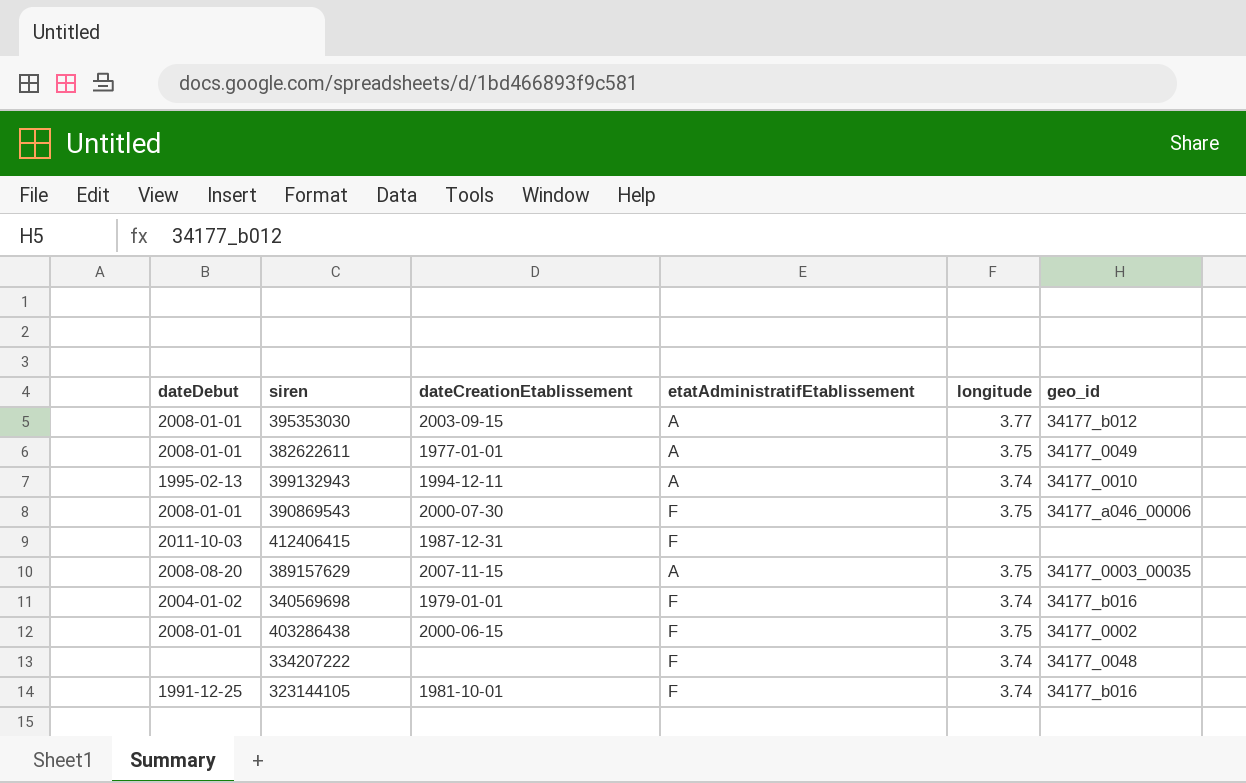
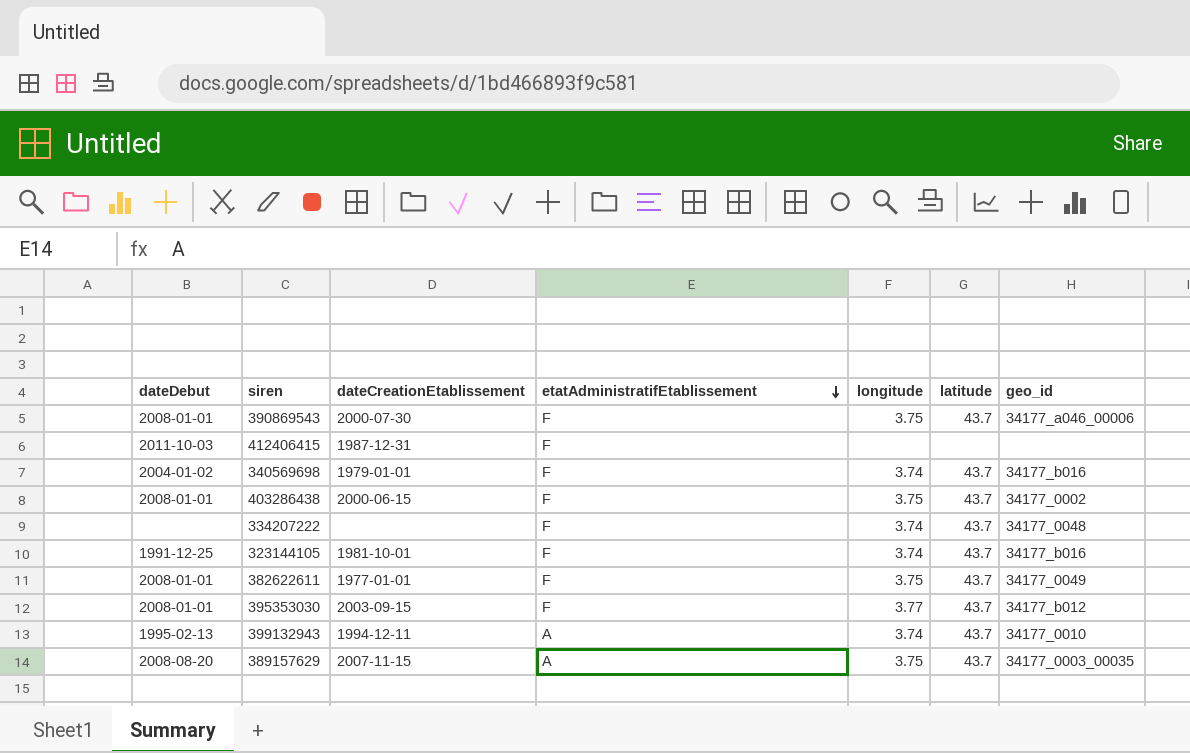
row order: none -> etatAdministratifEtablissement descending
column latitude | position: none -> 6
382622611 | etatAdministratifEtablissement: A -> F
395353030 | etatAdministratifEtablissement: A -> F

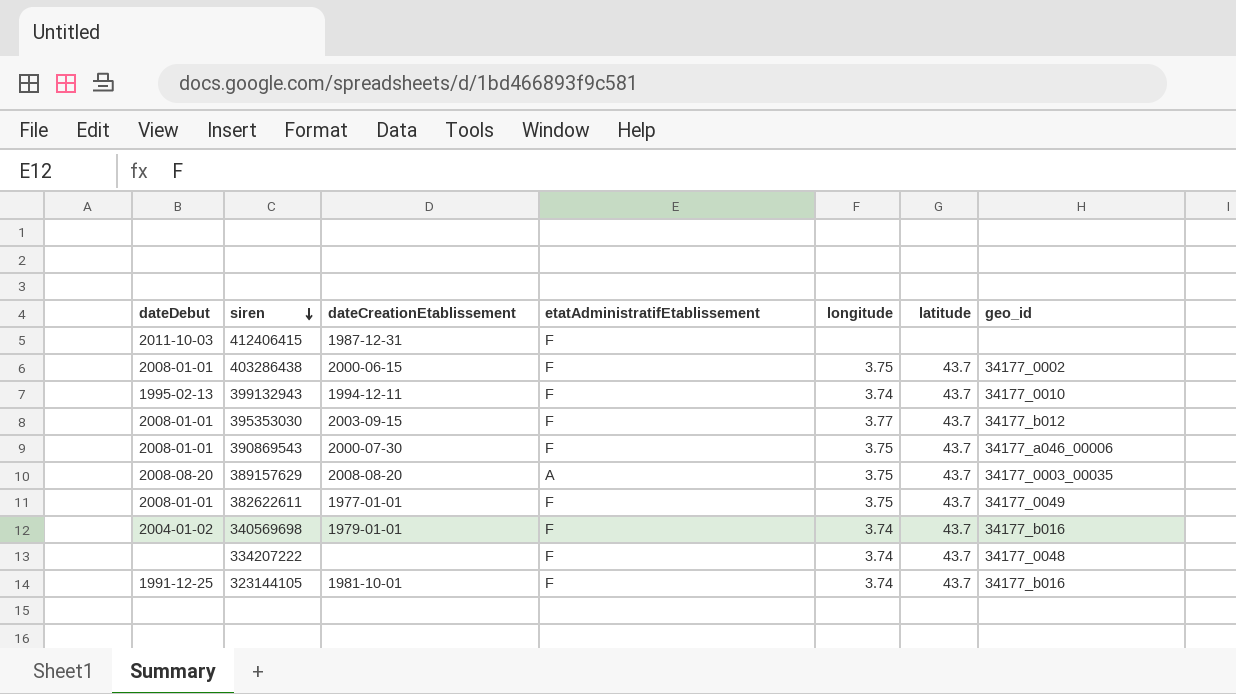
row order: etatAdministratifEtablissement descending -> siren descending
399132943 | etatAdministratifEtablissement: A -> F
389157629 | dateCreationEtablissement: 2007-11-15 -> 2008-08-20

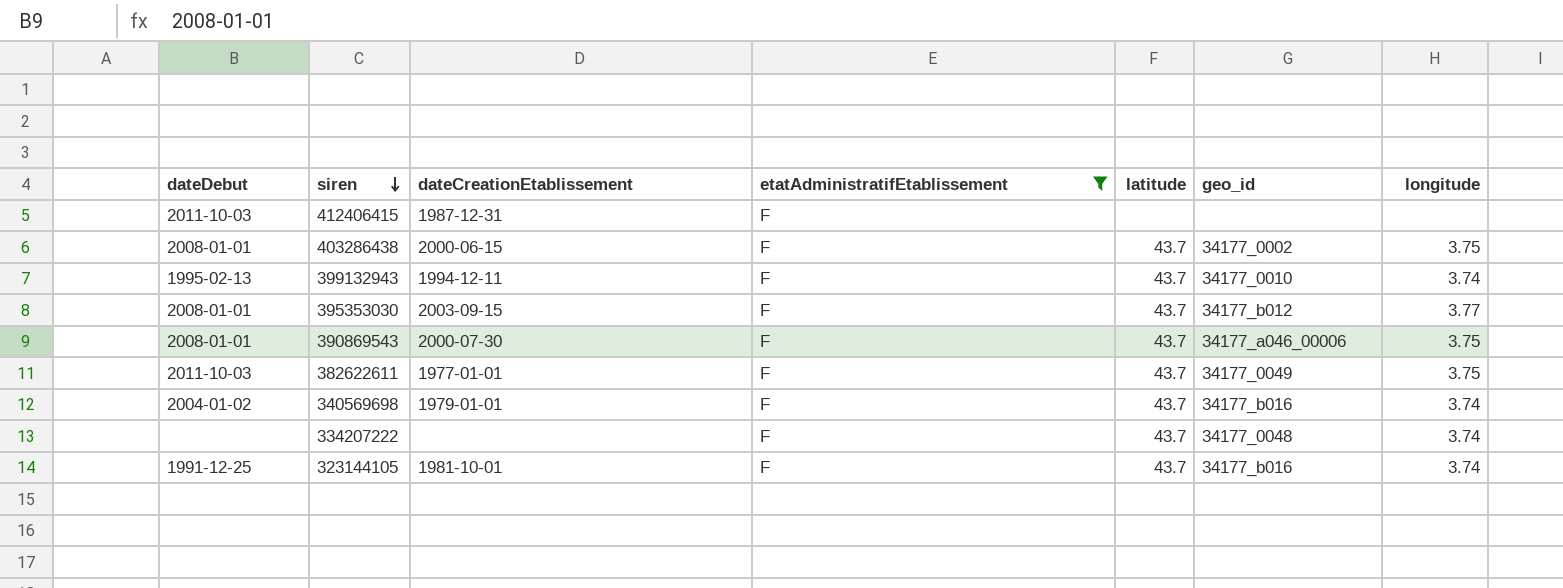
filter: none -> etatAdministratifEtablissement = F
column longitude | position: 5 -> 7
382622611 | dateDebut: 2008-01-01 -> 2011-10-03

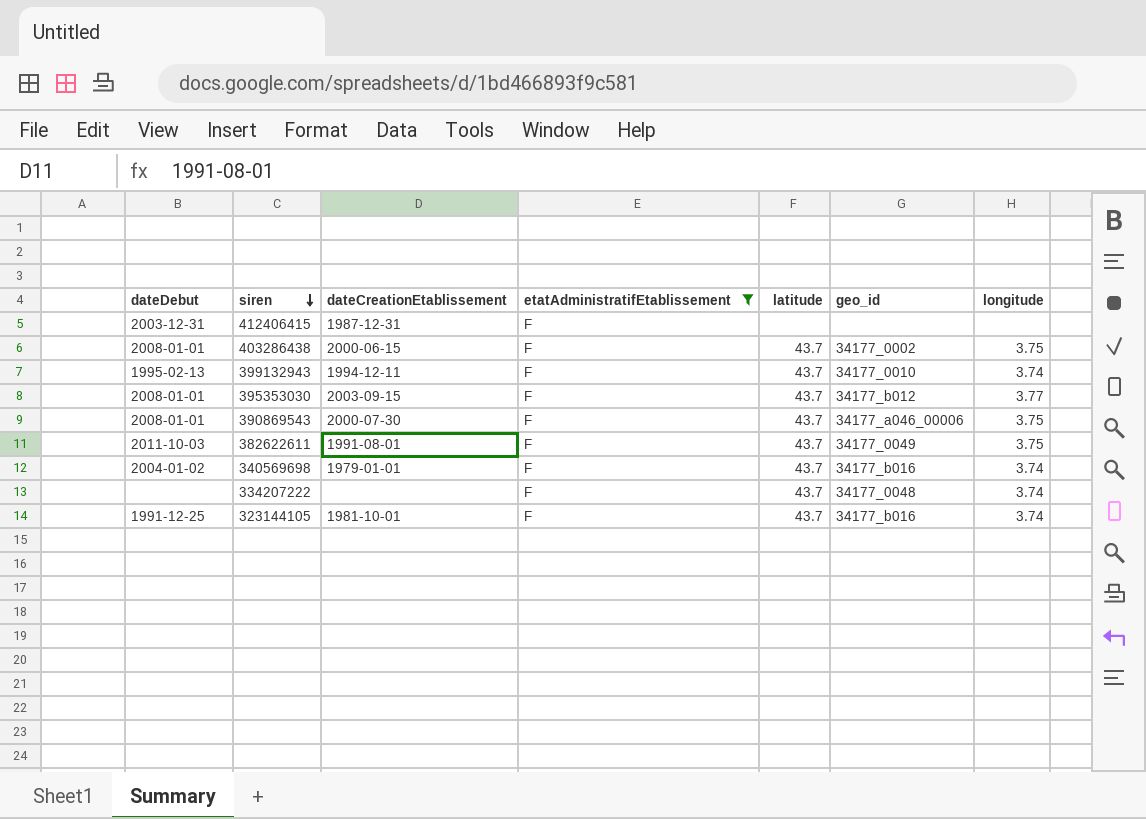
412406415 | dateDebut: 2011-10-03 -> 2003-12-31
382622611 | dateCreationEtablissement: 1977-01-01 -> 1991-08-01

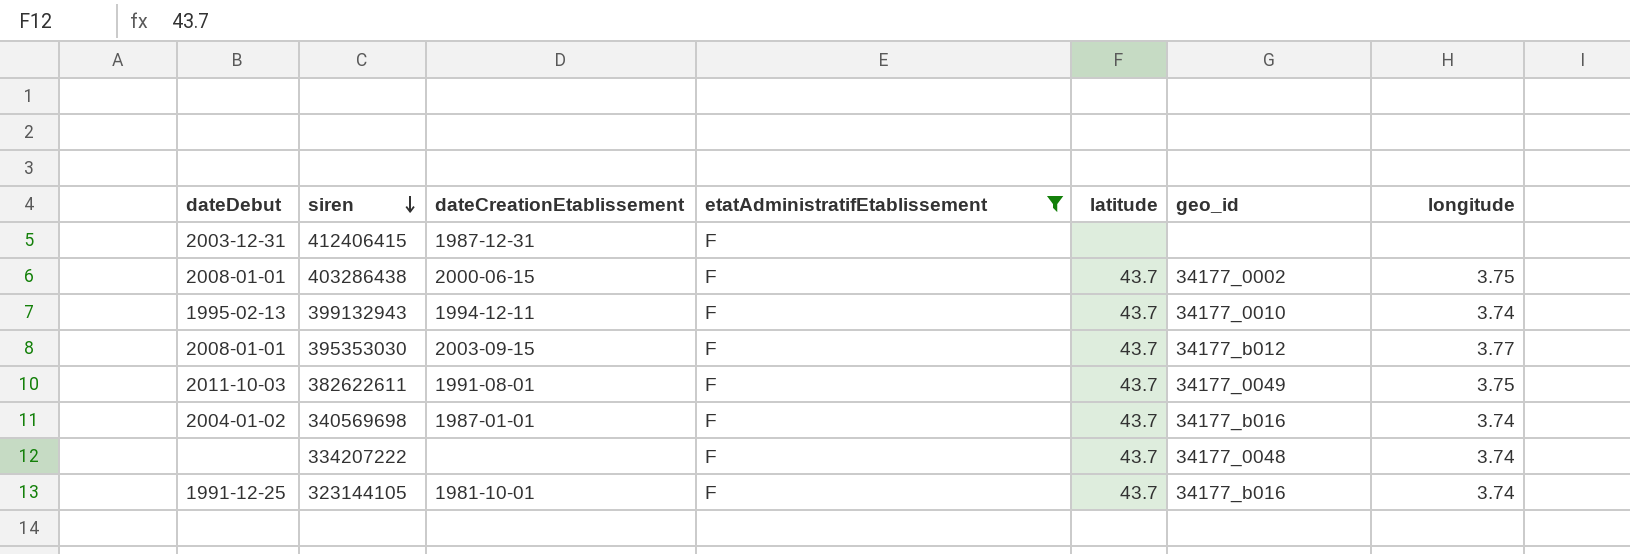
row 390869543: 2008-01-01 | 2000-07-30 | F | 43.7 | 34177_a046_00006 | 3.75 -> none
340569698 | dateCreationEtablissement: 1979-01-01 -> 1987-01-01

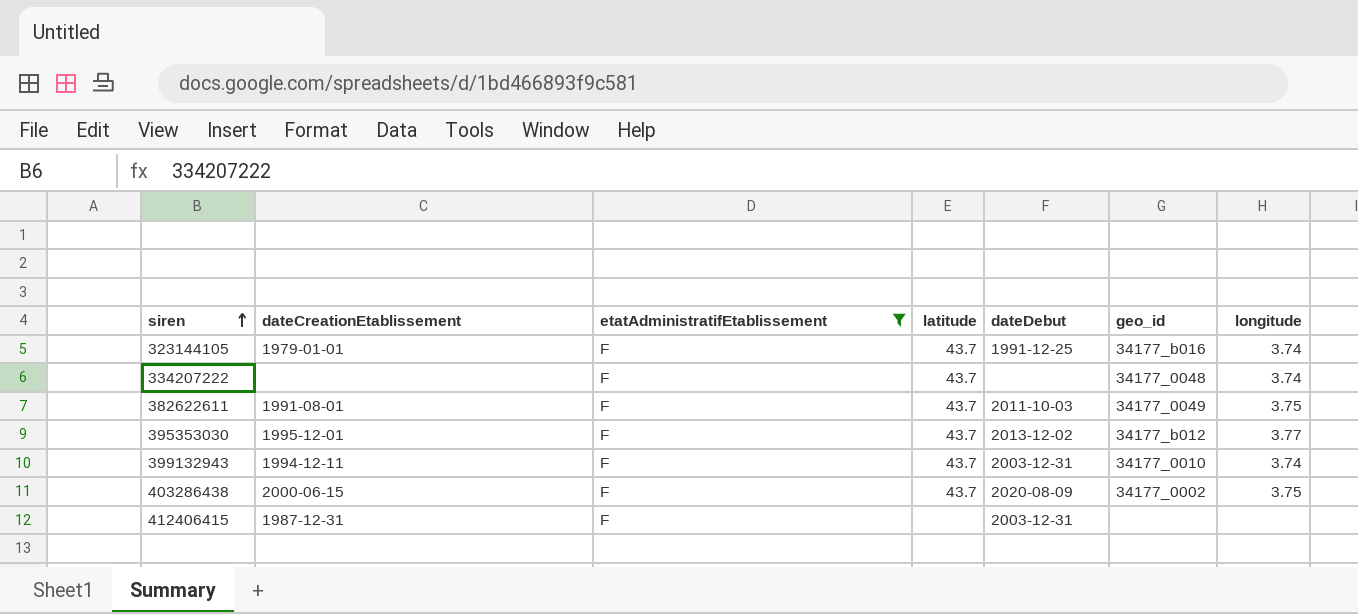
row order: siren descending -> siren ascending
column dateDebut | position: 1 -> 5
row 340569698: 2004-01-02 | 1987-01-01 | F | 43.7 | 34177_b016 | 3.74 -> none
323144105 | dateCreationEtablissement: 1981-10-01 -> 1979-01-01
395353030 | dateCreationEtablissement: 2003-09-15 -> 1995-12-01
395353030 | dateDebut: 2008-01-01 -> 2013-12-02
399132943 | dateDebut: 1995-02-13 -> 2003-12-31
403286438 | dateDebut: 2008-01-01 -> 2020-08-09

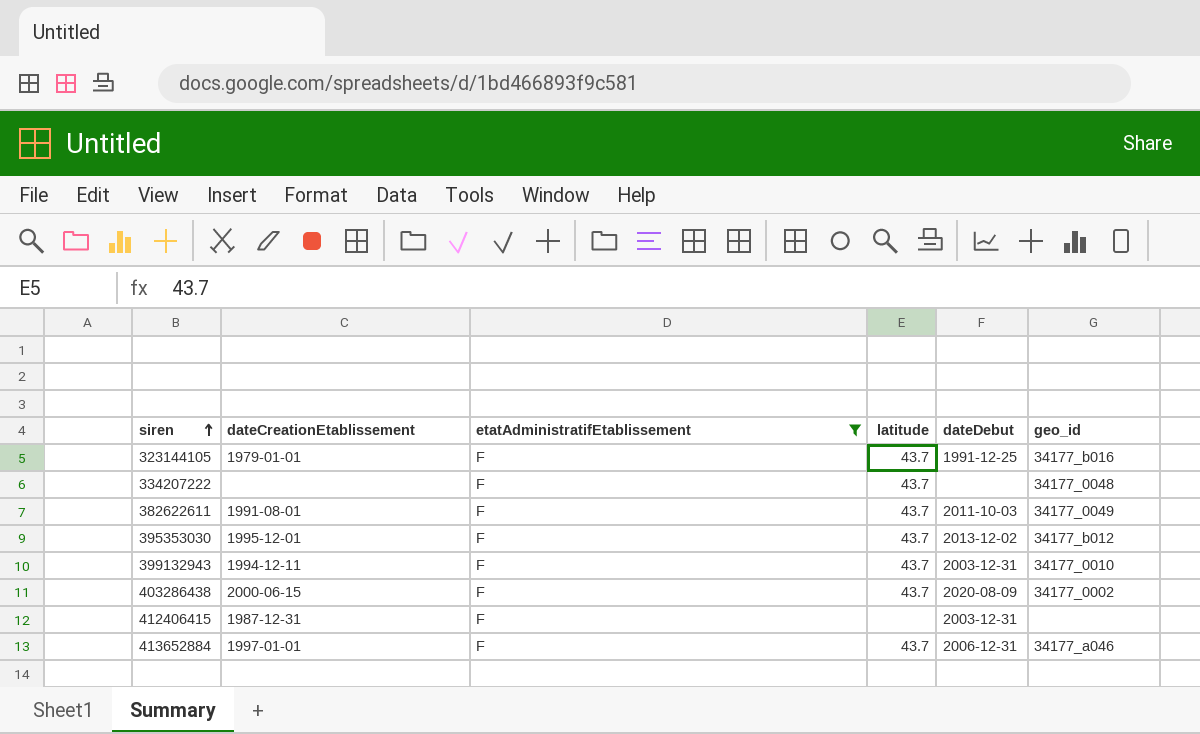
column longitude | position: 7 -> none
row 413652884: none -> 1997-01-01 | F | 43.7 | 2006-12-31 | 34177_a046

